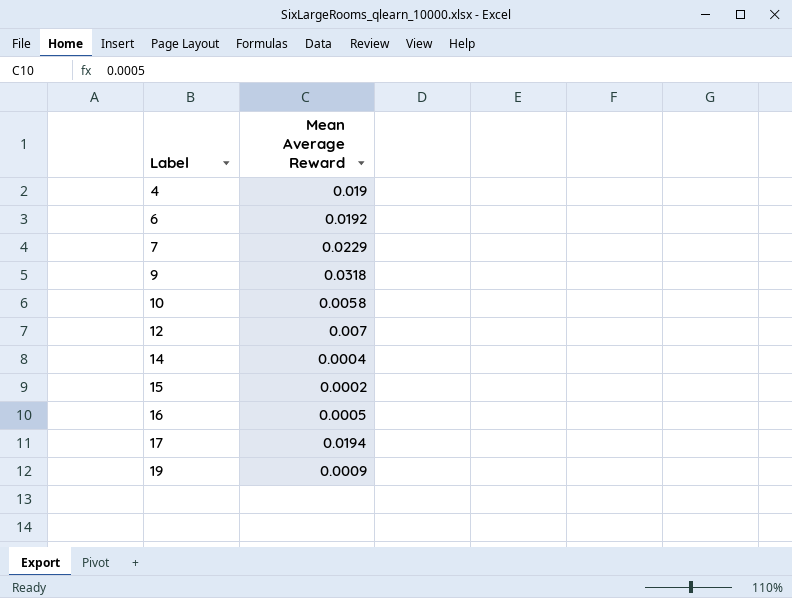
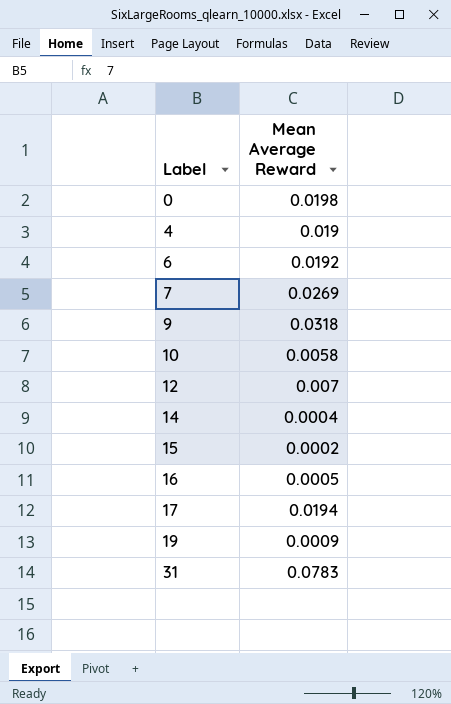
row 0: none -> 0.0198
7 | Mean Average Reward: 0.0229 -> 0.0269
row 31: none -> 0.0783

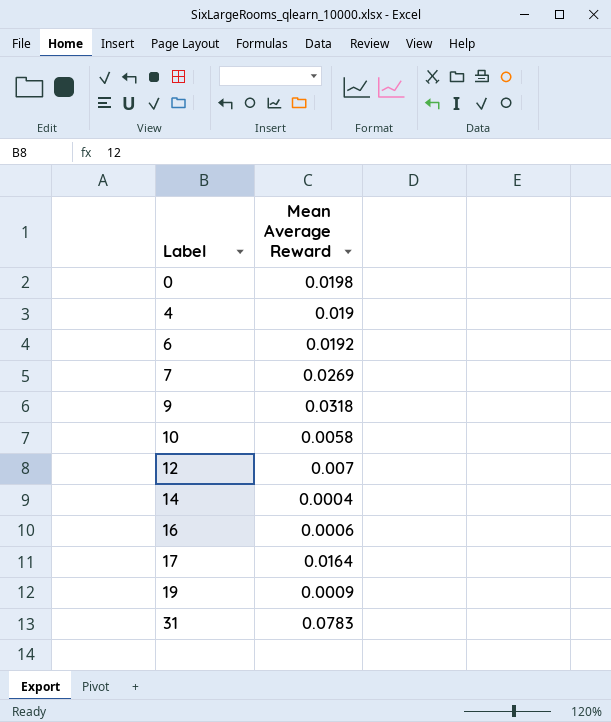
row 15: 0.0002 -> none
16 | Mean Average Reward: 0.0005 -> 0.0006
17 | Mean Average Reward: 0.0194 -> 0.0164

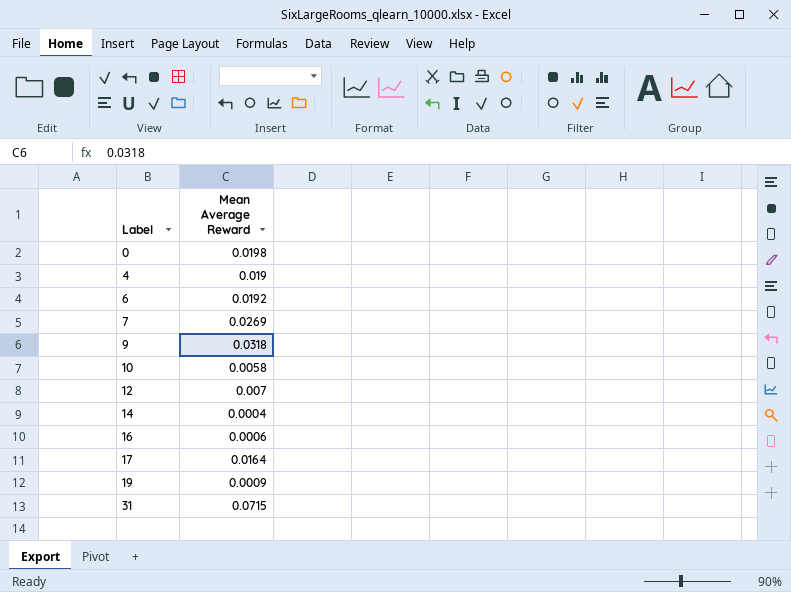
31 | Mean Average Reward: 0.0783 -> 0.0715

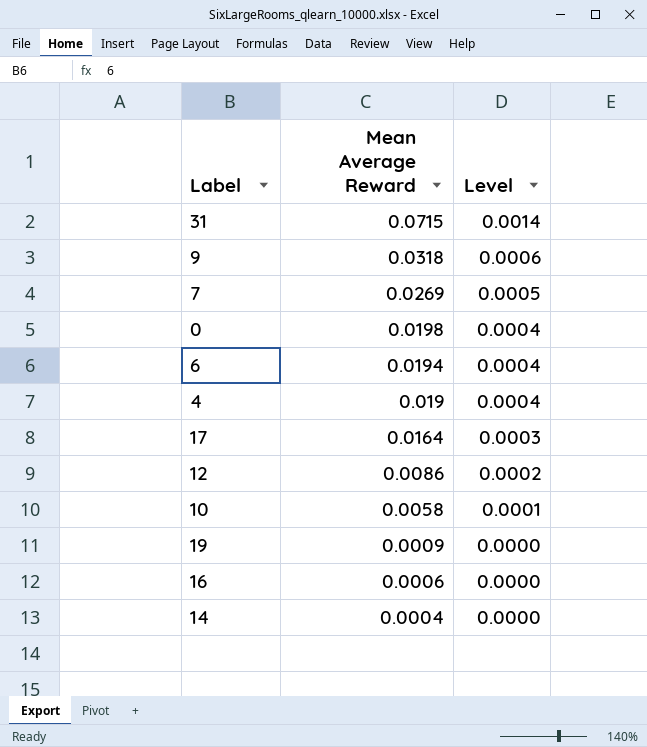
row order: Label ascending -> Mean Average Reward descending
column Level | formula: none -> [Mean Average Reward] * 0.02
6 | Mean Average Reward: 0.0192 -> 0.0194
12 | Mean Average Reward: 0.007 -> 0.0086

